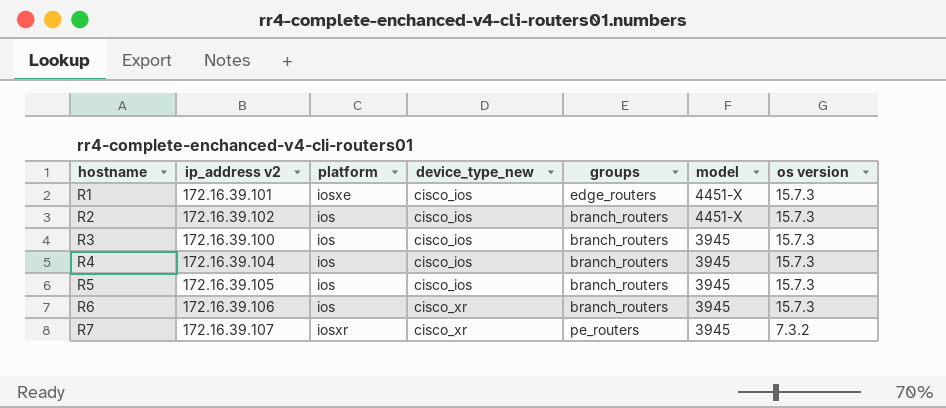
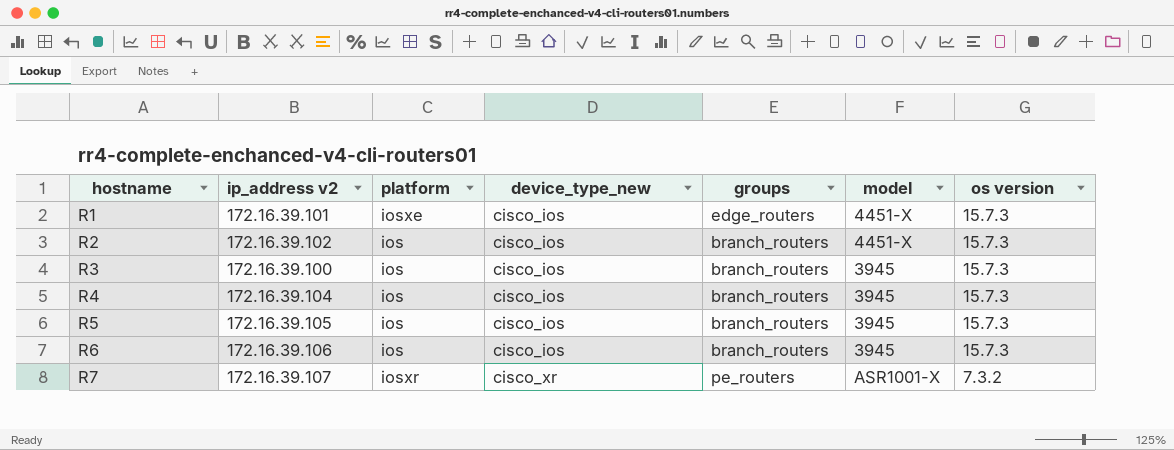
R6 | device_type_new: cisco_xr -> cisco_ios
R7 | model: 3945 -> ASR1001-X

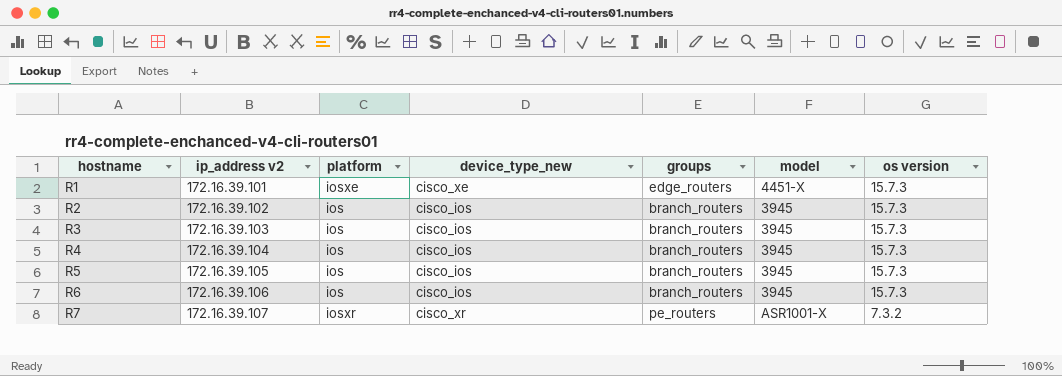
R1 | device_type_new: cisco_ios -> cisco_xe
R2 | model: 4451-X -> 3945
R3 | ip_address v2: 172.16.39.100 -> 172.16.39.103

